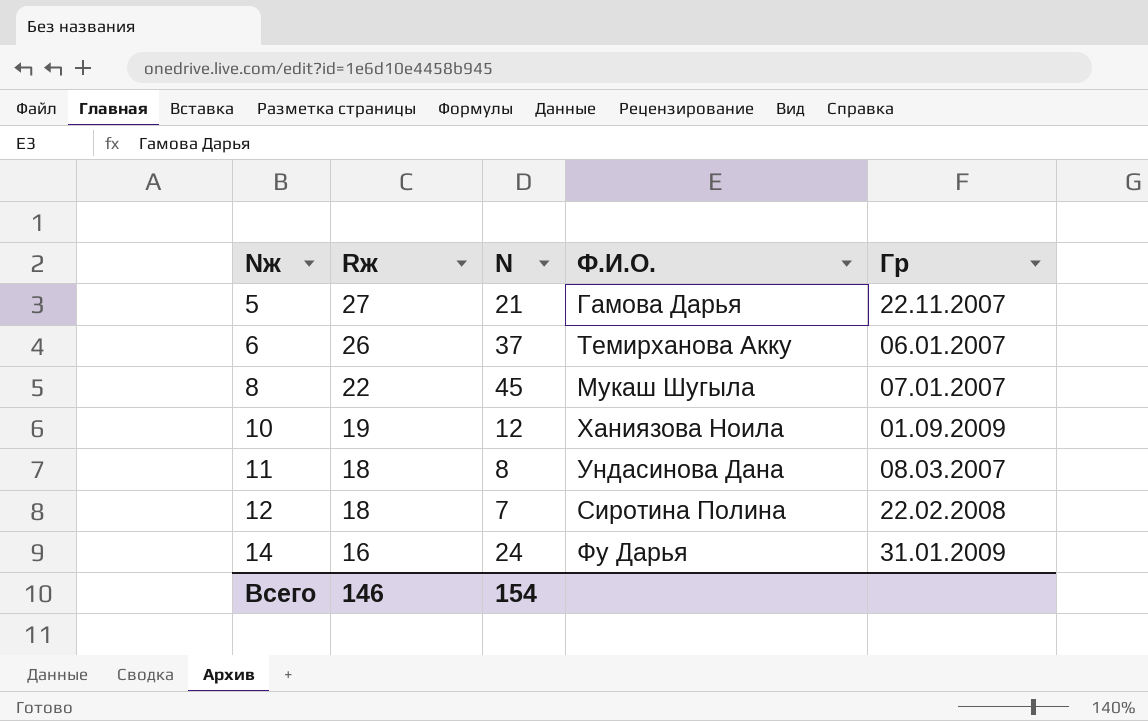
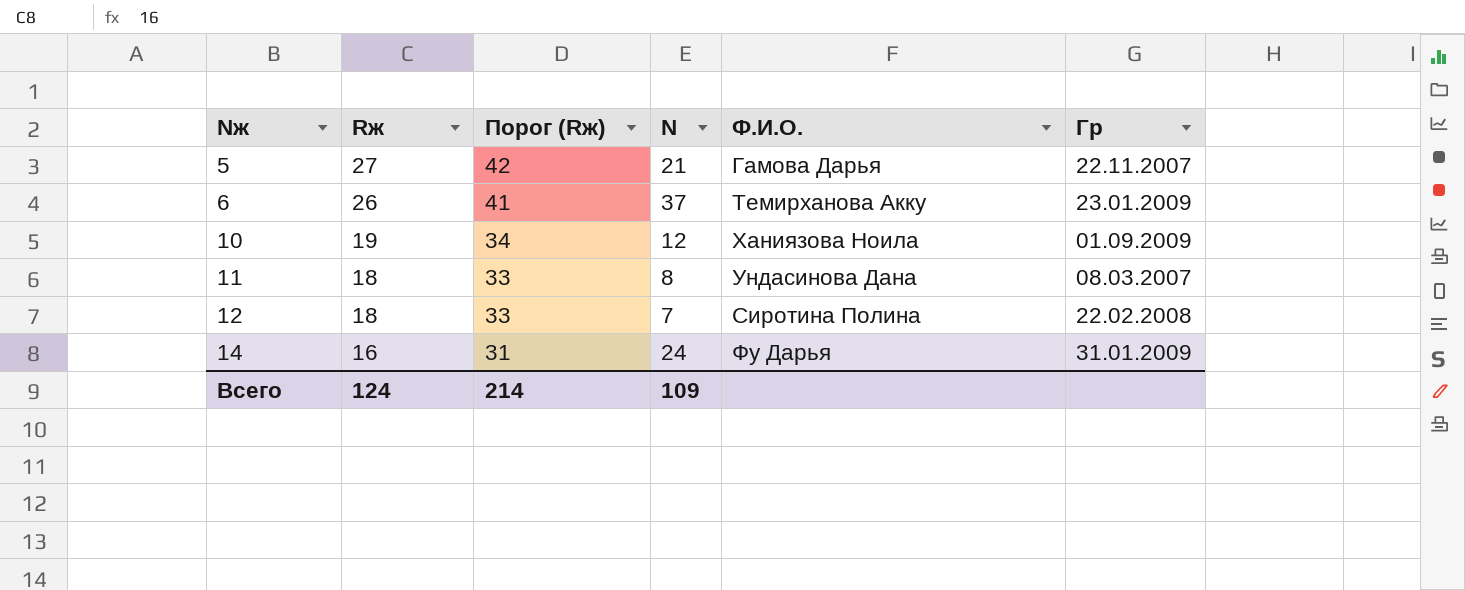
column Порог (Rж) | formula: none -> [Rж] + 15
row 8: 22 | 45 | Мукаш Шугыла | 07.01.2007 -> none
6 | Гр: 06.01.2007 -> 23.01.2009
Всего | Rж: 146 -> 124
Всего | N: 154 -> 109

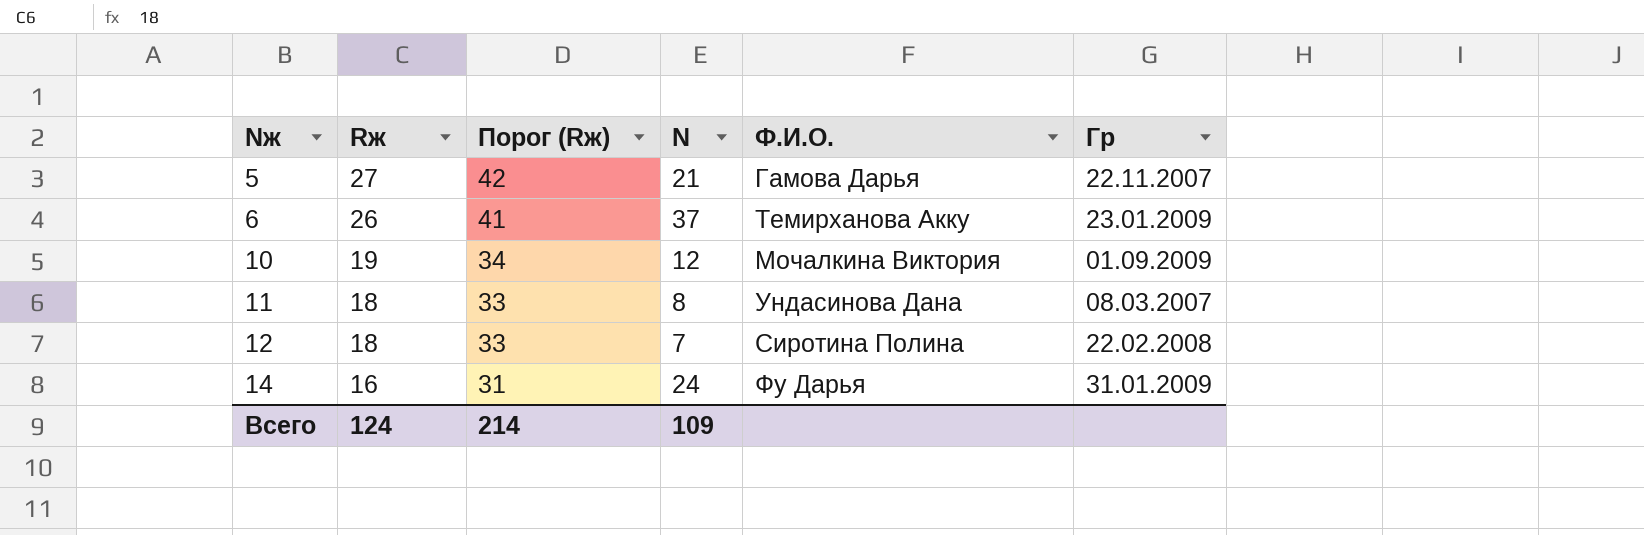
10 | Ф.И.О.: Ханиязова Ноила -> Мочалкина Виктория

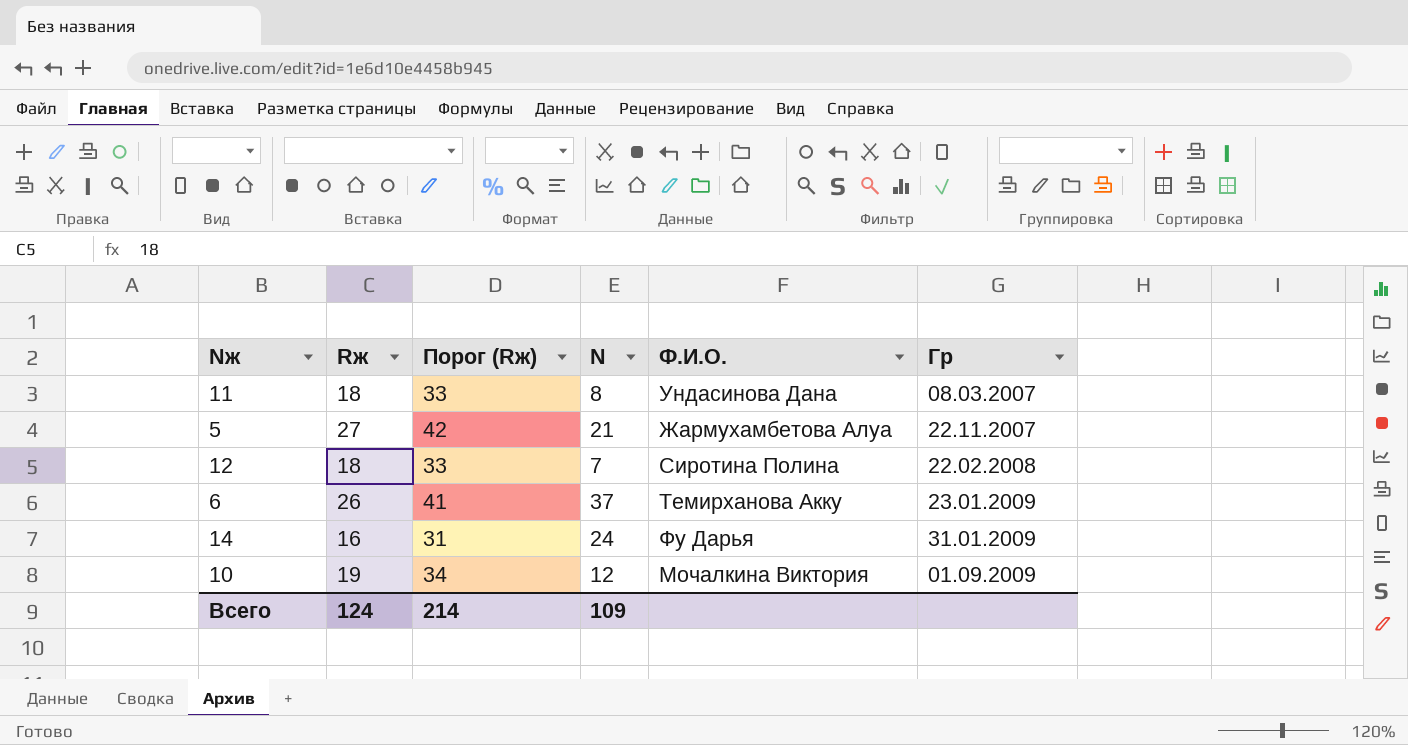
row order: Nж ascending -> Гр ascending
5 | Ф.И.О.: Гамова Дарья -> Жармухамбетова Алуа

